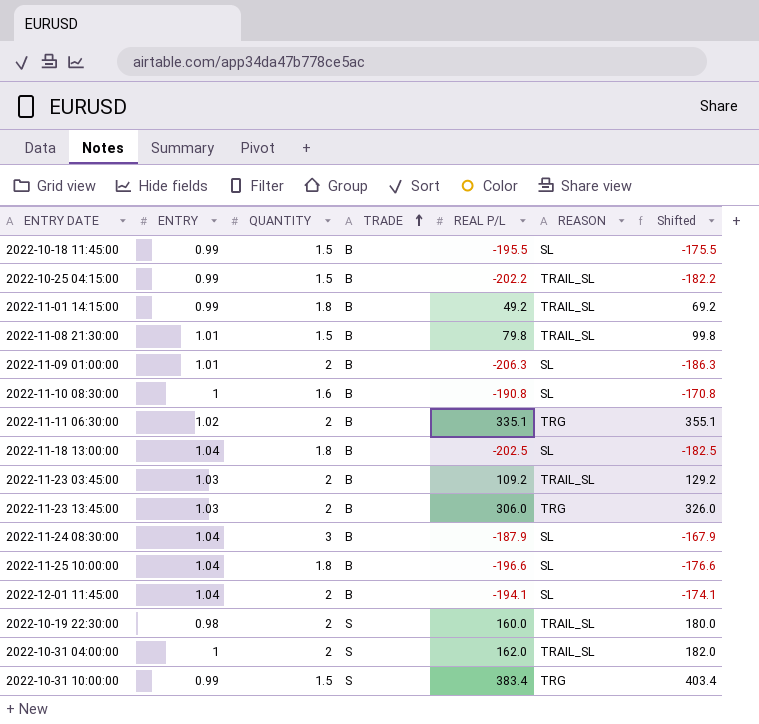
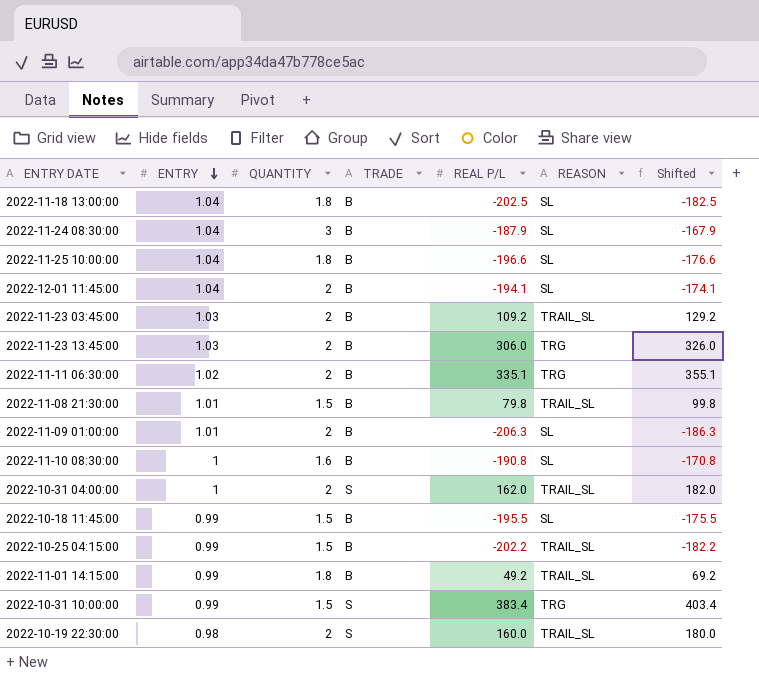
row order: TRADE ascending -> ENTRY descending

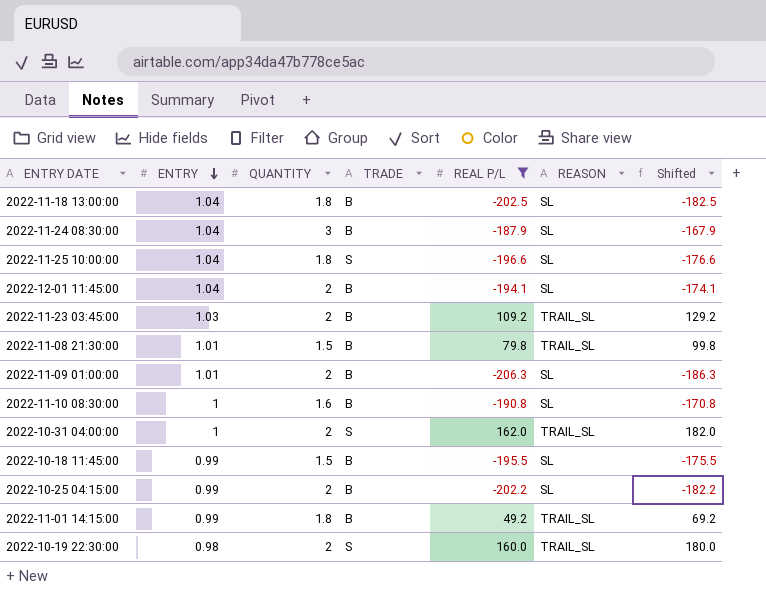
filter: none -> REAL P/L <= 162.0
2022-11-25 10:00:00 | TRADE: B -> S
2022-10-25 04:15:00 | QUANTITY: 1.5 -> 2
2022-10-25 04:15:00 | REASON: TRAIL_SL -> SL

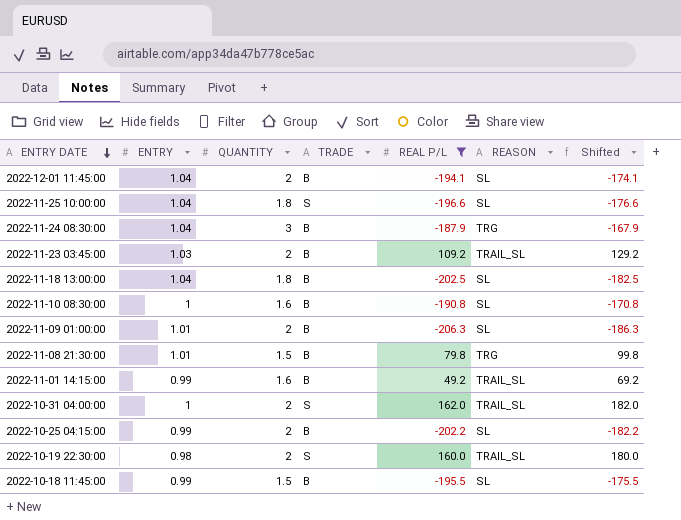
row order: ENTRY descending -> ENTRY DATE descending
2022-11-24 08:30:00 | REASON: SL -> TRG
2022-11-08 21:30:00 | REASON: TRAIL_SL -> TRG
2022-11-01 14:15:00 | QUANTITY: 1.8 -> 1.6

